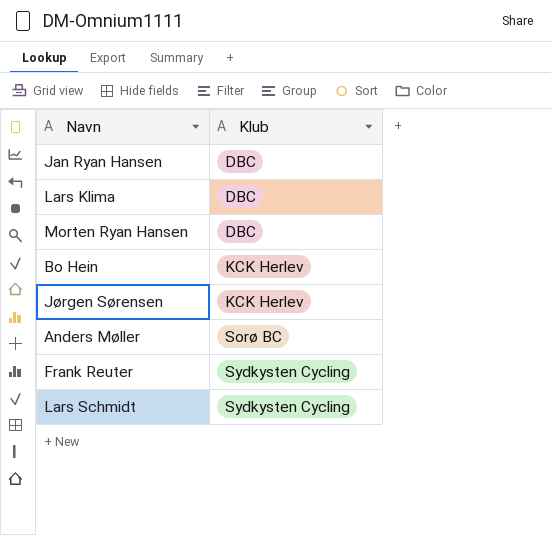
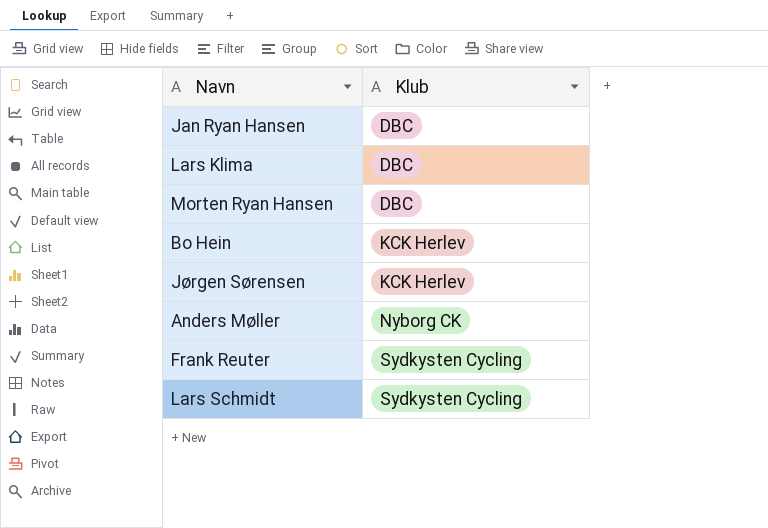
Anders Møller | Klub: Sorø BC -> Nyborg CK

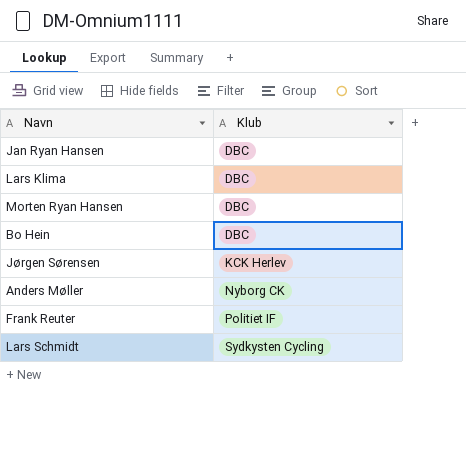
Bo Hein | Klub: KCK Herlev -> DBC
Frank Reuter | Klub: Sydkysten Cycling -> Politiet IF

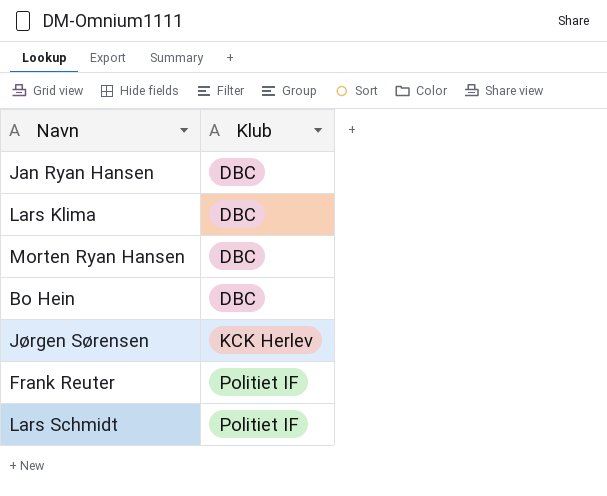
row Anders Møller: Nyborg CK -> none
Lars Schmidt | Klub: Sydkysten Cycling -> Politiet IF

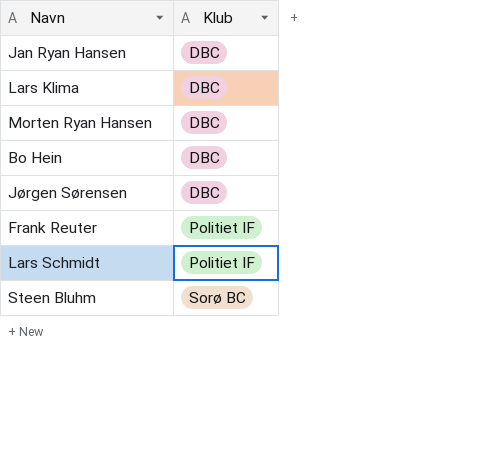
Jørgen Sørensen | Klub: KCK Herlev -> DBC
row Steen Bluhm: none -> Sorø BC

